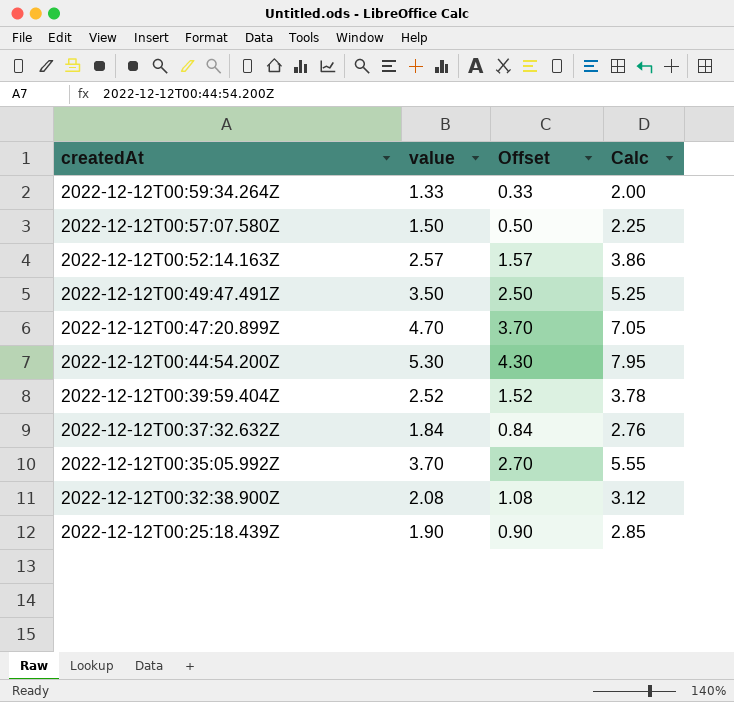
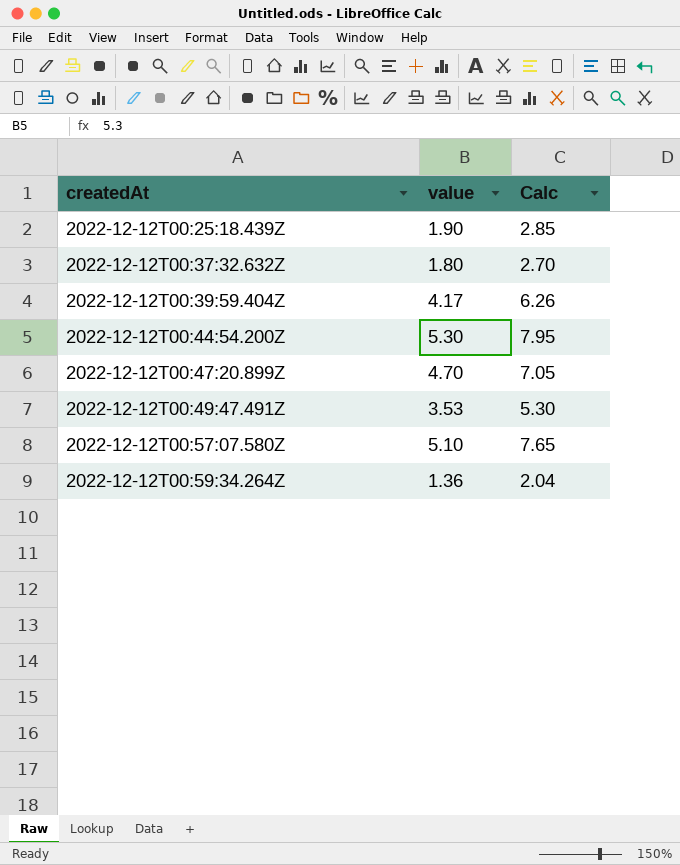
row order: createdAt descending -> createdAt ascending
column Offset | formula: [value] - 1 -> none
row 2022-12-12T00:52:14.163Z: 2.57 | 1.57 | 3.86 -> none
row 2022-12-12T00:35:05.992Z: 3.70 | 2.70 | 5.55 -> none
row 2022-12-12T00:32:38.900Z: 2.08 | 1.08 | 3.12 -> none
2022-12-12T00:37:32.632Z | value: 1.84 -> 1.80
2022-12-12T00:37:32.632Z | Calc: 2.76 -> 2.70
2022-12-12T00:39:59.404Z | value: 2.52 -> 4.17
2022-12-12T00:39:59.404Z | Calc: 3.78 -> 6.26
2022-12-12T00:49:47.491Z | value: 3.50 -> 3.53
2022-12-12T00:49:47.491Z | Calc: 5.25 -> 5.30
2022-12-12T00:57:07.580Z | value: 1.50 -> 5.10
2022-12-12T00:57:07.580Z | Calc: 2.25 -> 7.65
2022-12-12T00:59:34.264Z | value: 1.33 -> 1.36
2022-12-12T00:59:34.264Z | Calc: 2.00 -> 2.04

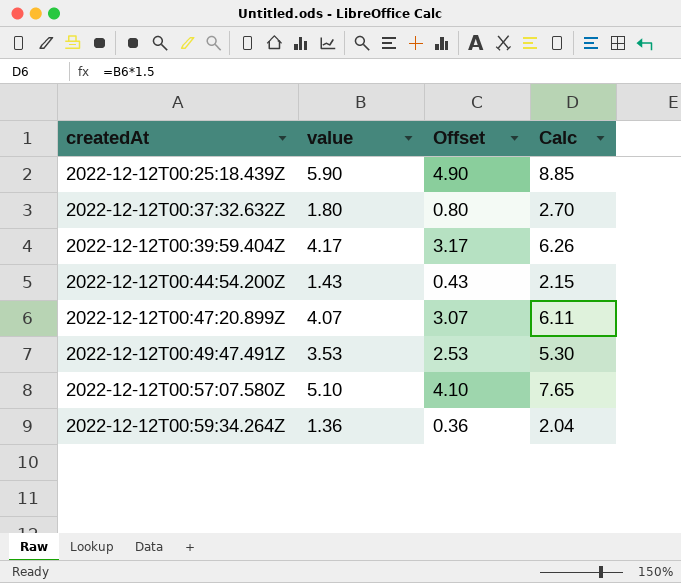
column Offset | formula: none -> [value] - 1
2022-12-12T00:25:18.439Z | value: 1.90 -> 5.90
2022-12-12T00:25:18.439Z | Calc: 2.85 -> 8.85
2022-12-12T00:44:54.200Z | value: 5.30 -> 1.43
2022-12-12T00:44:54.200Z | Calc: 7.95 -> 2.15
2022-12-12T00:47:20.899Z | value: 4.70 -> 4.07
2022-12-12T00:47:20.899Z | Calc: 7.05 -> 6.11

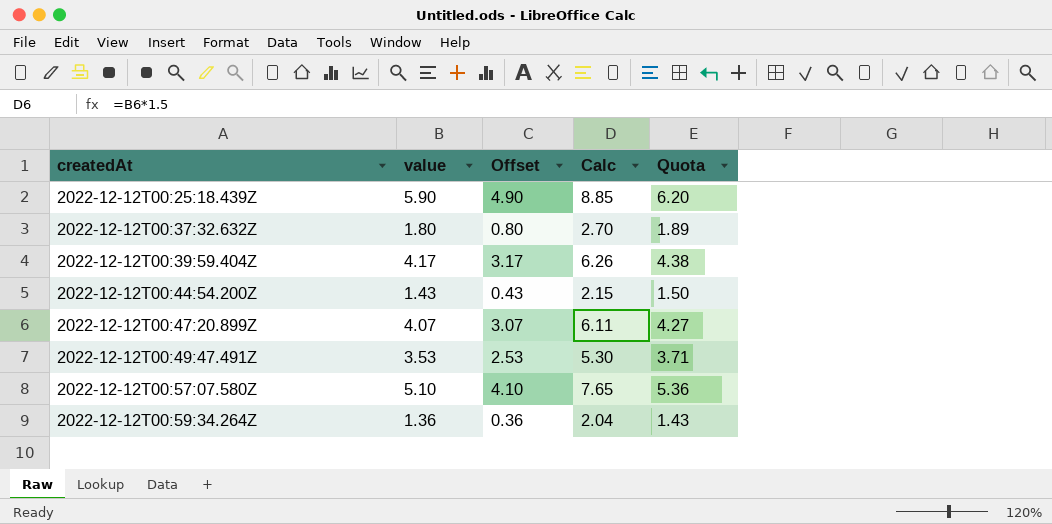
column Quota | formula: none -> [value] * 1.05

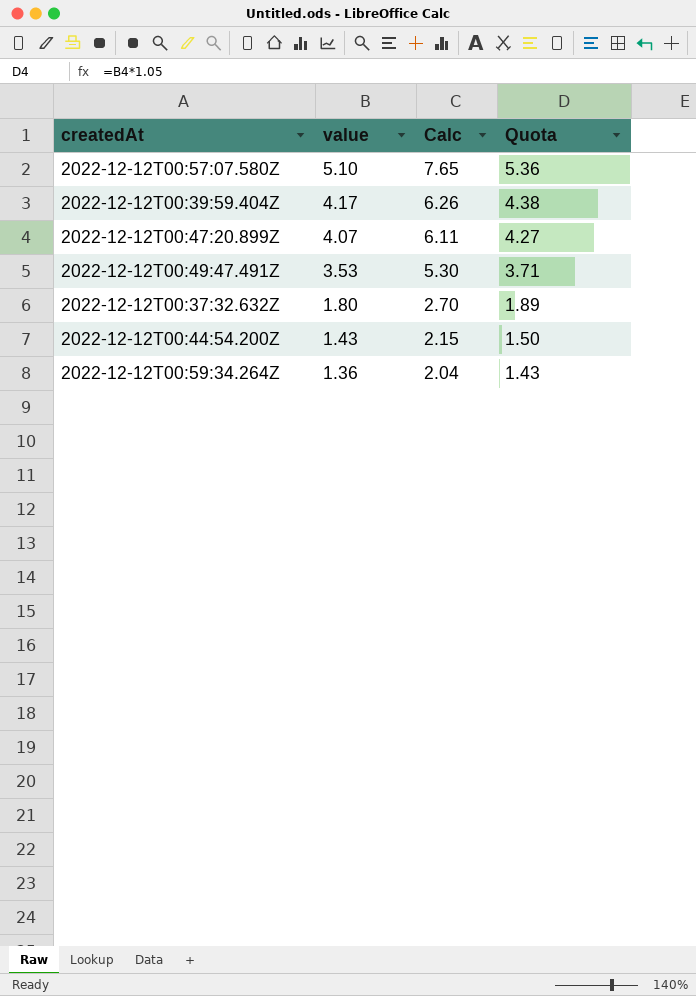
row order: createdAt ascending -> value descending
column Offset | formula: [value] - 1 -> none
row 2022-12-12T00:25:18.439Z: 5.90 | 4.90 | 8.85 | 6.20 -> none

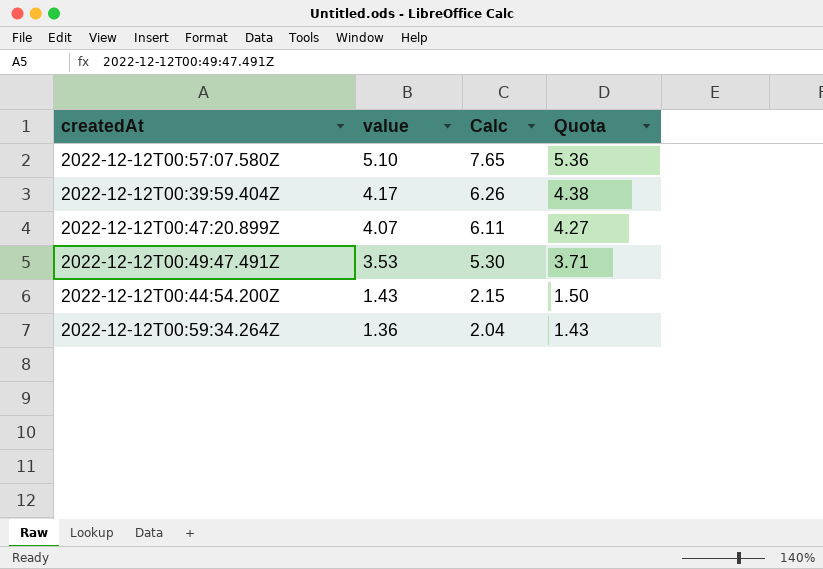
row 2022-12-12T00:37:32.632Z: 1.80 | 2.70 | 1.89 -> none

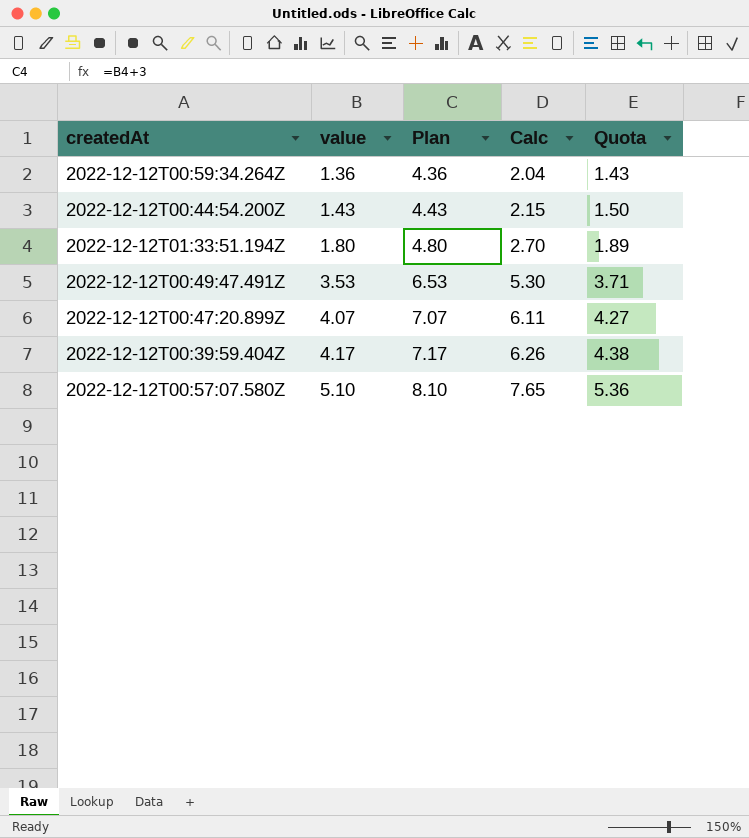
row order: value descending -> value ascending
column Plan | formula: none -> [value] + 3
row 2022-12-12T01:33:51.194Z: none -> 1.80 | 4.80 | 2.70 | 1.89

